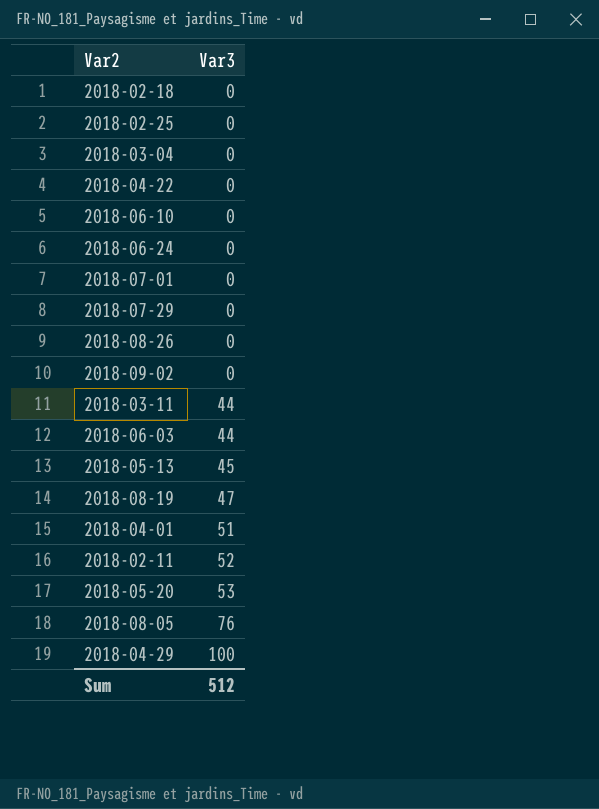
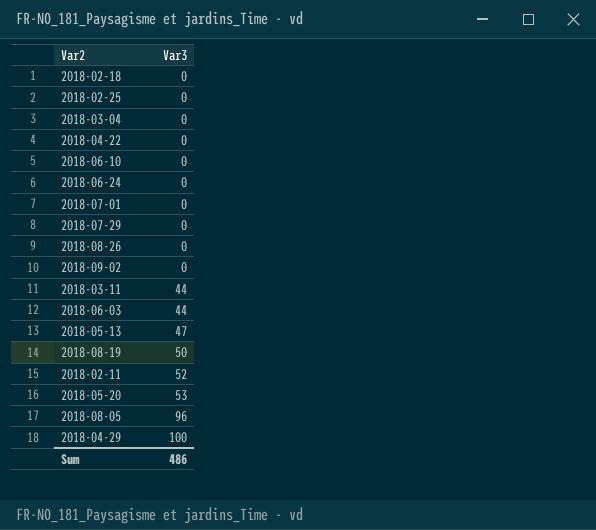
row 2018-04-01: 51 -> none
2018-05-13 | Var3: 45 -> 47
2018-08-19 | Var3: 47 -> 50
2018-08-05 | Var3: 76 -> 96
Sum | Var3: 512 -> 486

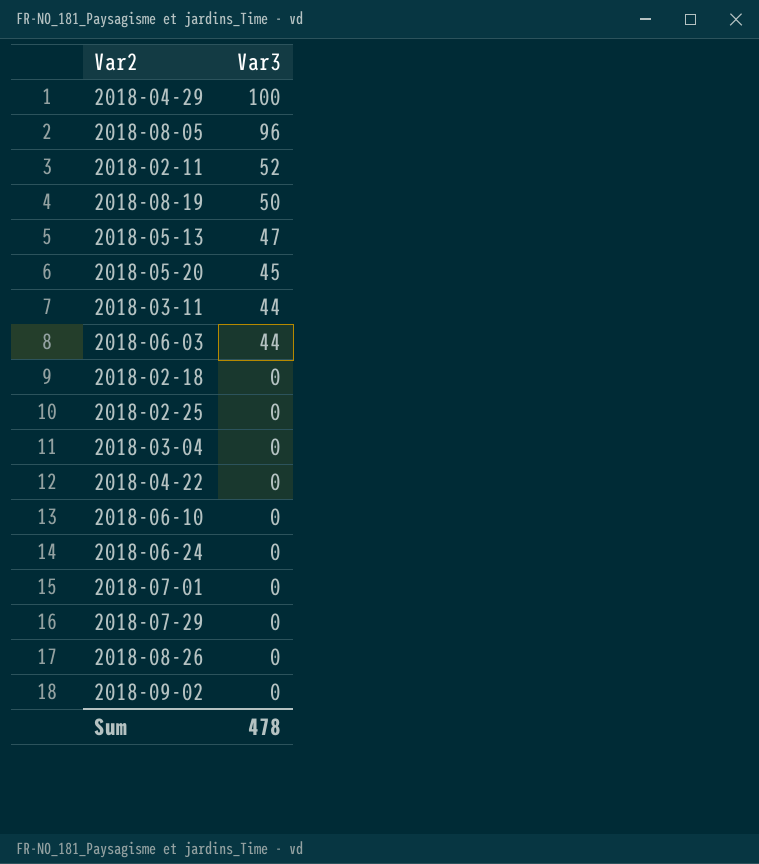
row order: Var3 ascending -> Var3 descending
2018-05-20 | Var3: 53 -> 45
Sum | Var3: 486 -> 478

